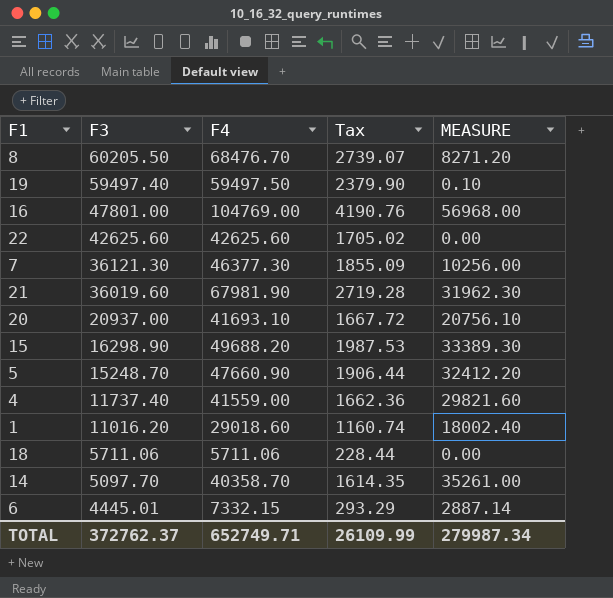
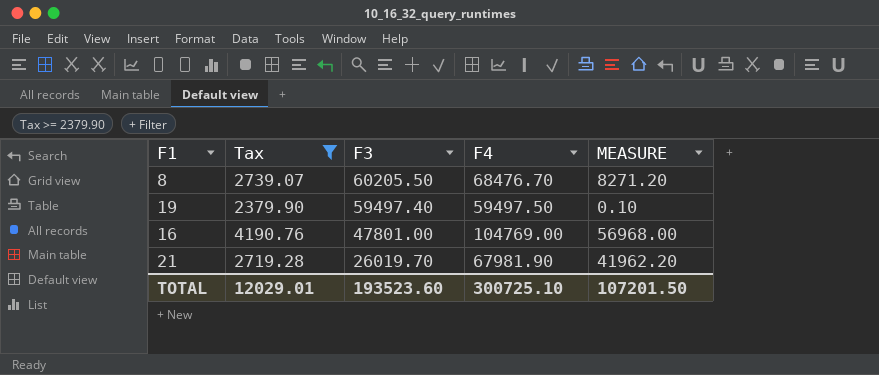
filter: none -> Tax >= 2379.90
column Tax | position: 4 -> 2
21 | F3: 36019.60 -> 26019.70
21 | MEASURE: 31962.30 -> 41962.20
TOTAL | Tax: 26109.99 -> 12029.01
TOTAL | F3: 372762.37 -> 193523.60
TOTAL | F4: 652749.71 -> 300725.10
TOTAL | MEASURE: 279987.34 -> 107201.50

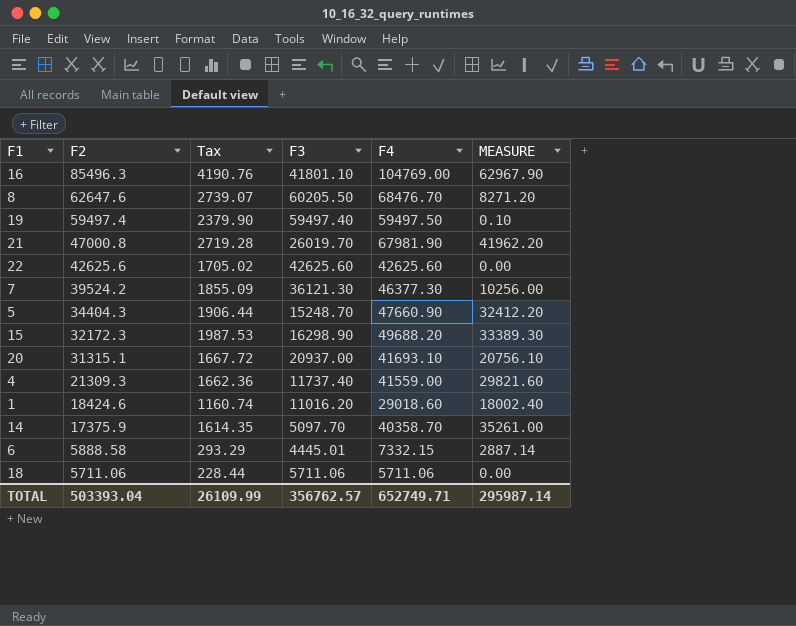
filter: Tax >= 2379.90 -> none
row order: F3 descending -> F2 descending
column F2 | position: none -> 2
16 | F3: 47801.00 -> 41801.10
16 | MEASURE: 56968.00 -> 62967.90
TOTAL | Tax: 12029.01 -> 26109.99
TOTAL | F3: 193523.60 -> 356762.57
TOTAL | F4: 300725.10 -> 652749.71
TOTAL | MEASURE: 107201.50 -> 295987.14

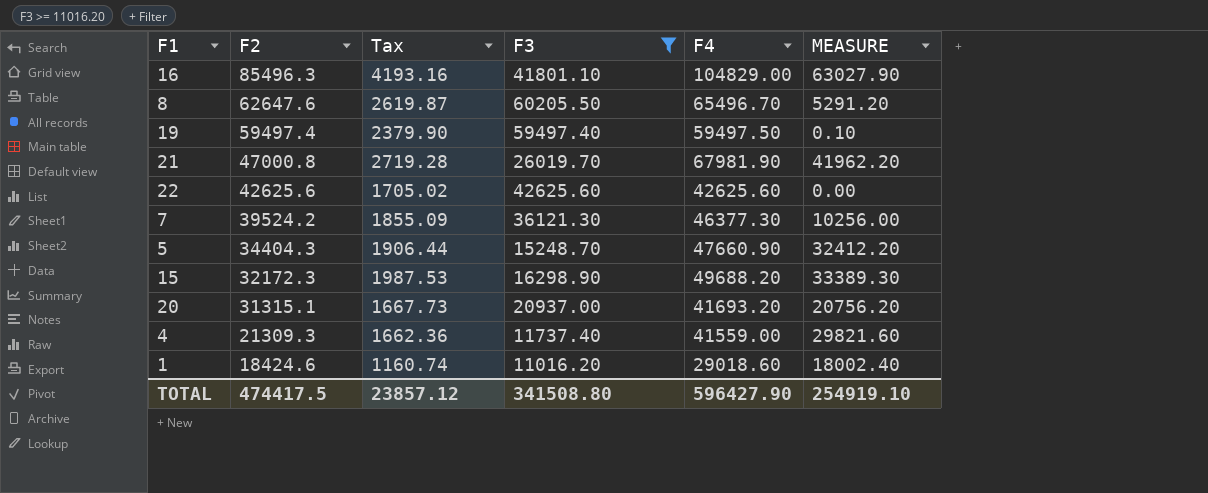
filter: none -> F3 >= 11016.20
16 | Tax: 4190.76 -> 4193.16
16 | F4: 104769.00 -> 104829.00
16 | MEASURE: 62967.90 -> 63027.90
8 | Tax: 2739.07 -> 2619.87
8 | F4: 68476.70 -> 65496.70
8 | MEASURE: 8271.20 -> 5291.20
20 | Tax: 1667.72 -> 1667.73
20 | F4: 41693.10 -> 41693.20
20 | MEASURE: 20756.10 -> 20756.20
TOTAL | F2: 503393.04 -> 474417.5
TOTAL | Tax: 26109.99 -> 23857.12
TOTAL | F3: 356762.57 -> 341508.80
TOTAL | F4: 652749.71 -> 596427.90
TOTAL | MEASURE: 295987.14 -> 254919.10

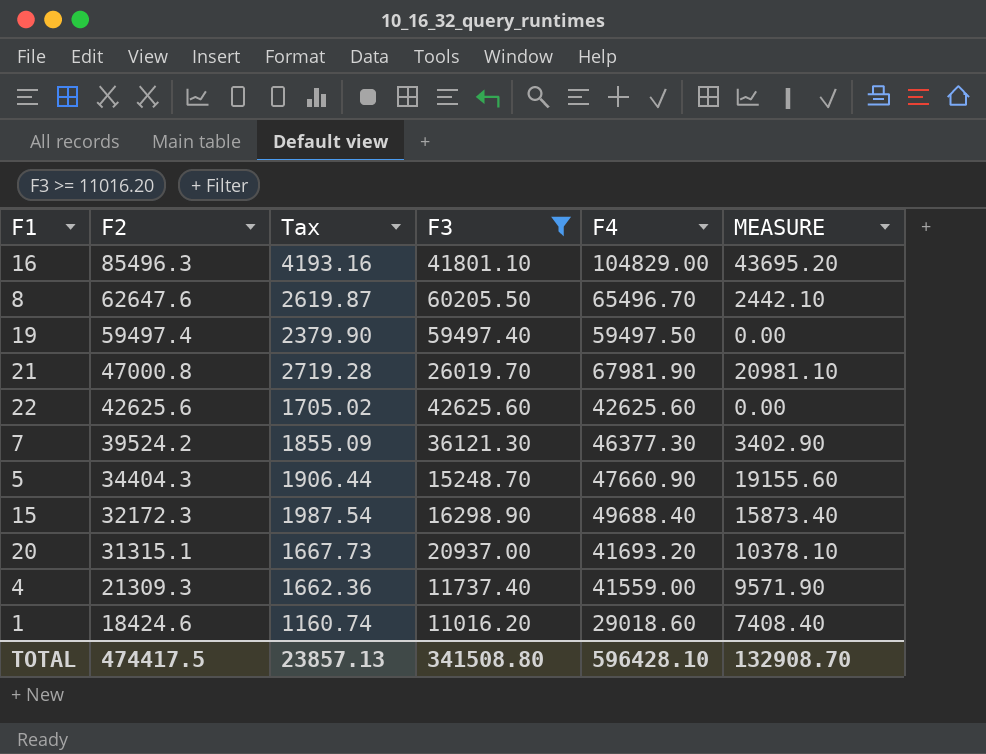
column MEASURE | formula: [F4] - [F3] -> [F2] - [F3]
15 | Tax: 1987.53 -> 1987.54
15 | F4: 49688.20 -> 49688.40
TOTAL | Tax: 23857.12 -> 23857.13
TOTAL | F4: 596427.90 -> 596428.10
TOTAL | MEASURE: 254919.10 -> 132908.70

